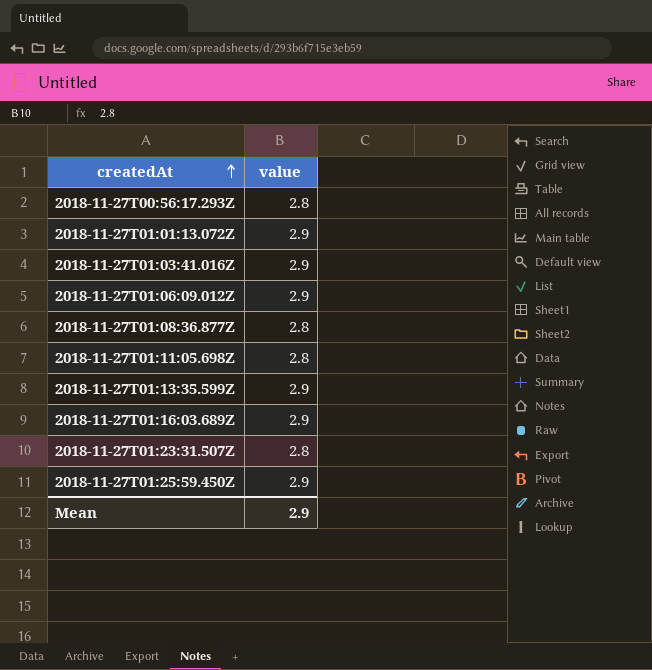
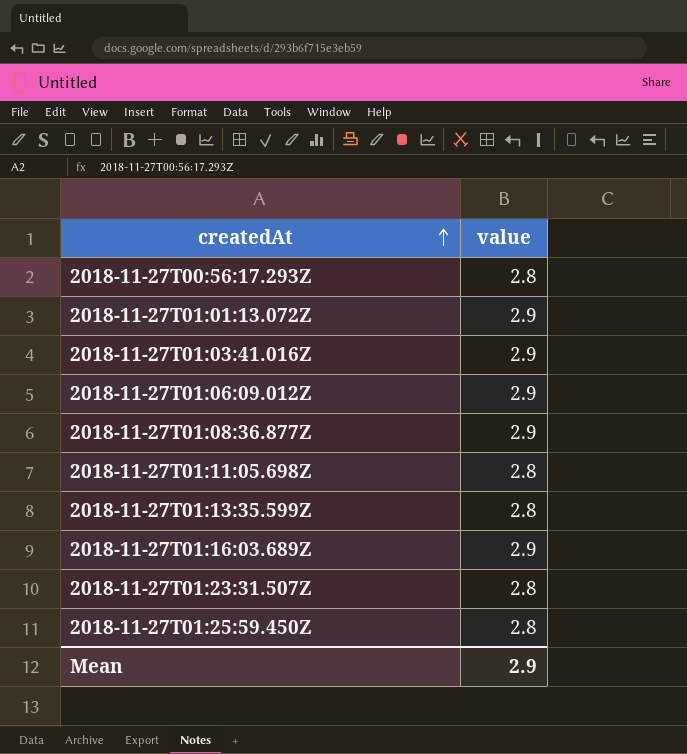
2018-11-27T01:08:36.877Z | value: 2.8 -> 2.9
2018-11-27T01:13:35.599Z | value: 2.9 -> 2.8
2018-11-27T01:25:59.450Z | value: 2.9 -> 2.8

